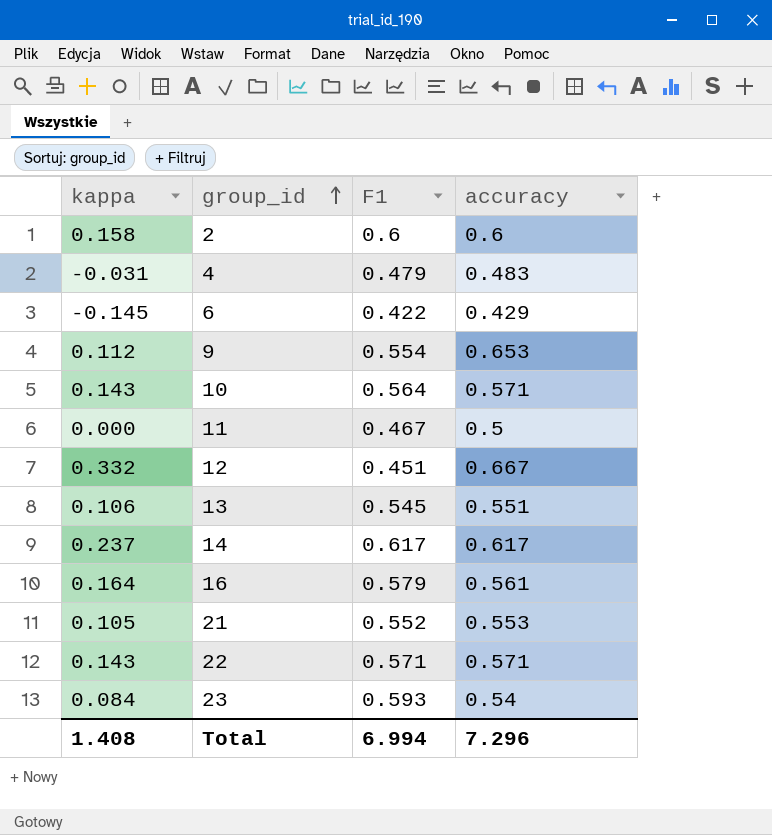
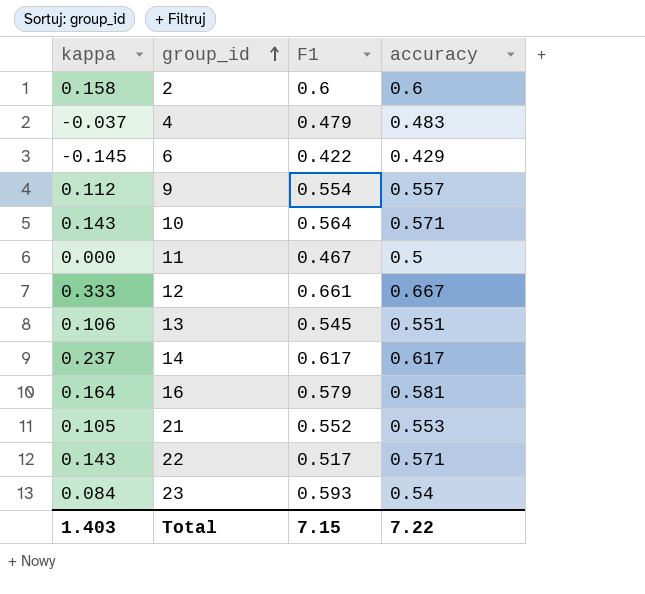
4 | kappa: -0.031 -> -0.037
9 | accuracy: 0.653 -> 0.557
12 | kappa: 0.332 -> 0.333
12 | F1: 0.451 -> 0.661
16 | accuracy: 0.561 -> 0.581
22 | F1: 0.571 -> 0.517
Total | kappa: 1.408 -> 1.403
Total | F1: 6.994 -> 7.15
Total | accuracy: 7.296 -> 7.22

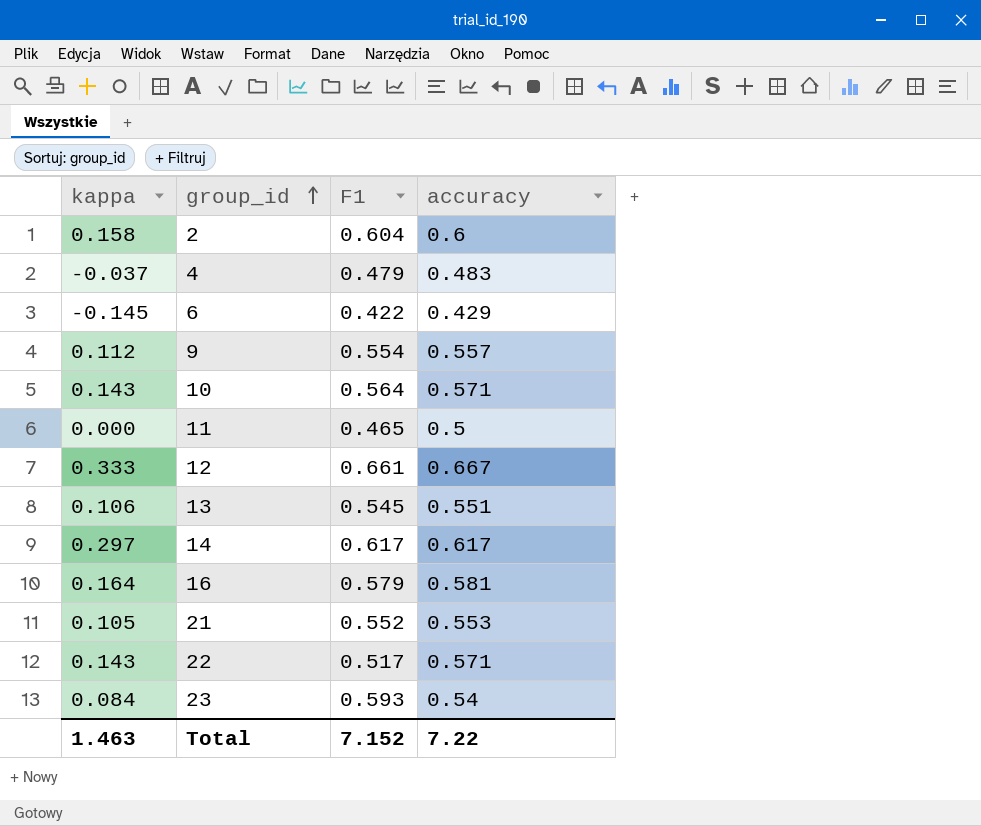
2 | F1: 0.6 -> 0.604
11 | F1: 0.467 -> 0.465
14 | kappa: 0.237 -> 0.297
Total | kappa: 1.403 -> 1.463
Total | F1: 7.15 -> 7.152

